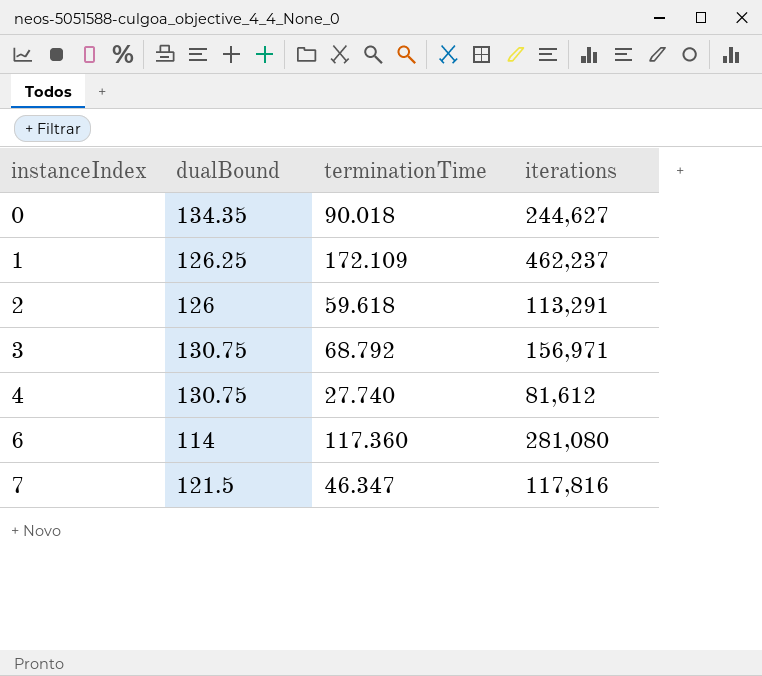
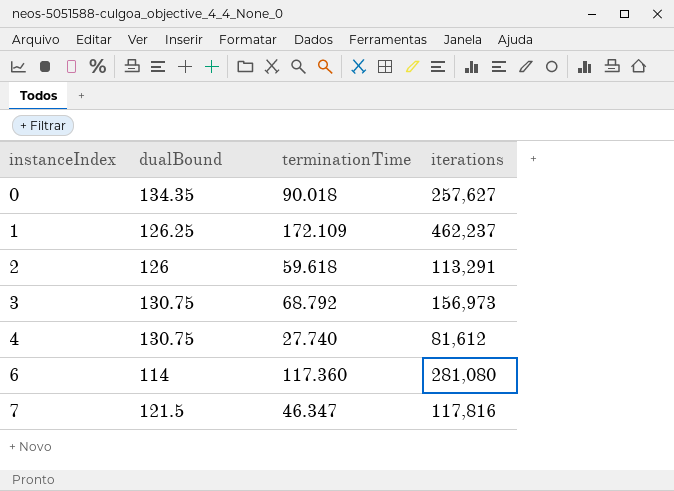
0 | iterations: 244,627 -> 257,627
3 | iterations: 156,971 -> 156,973

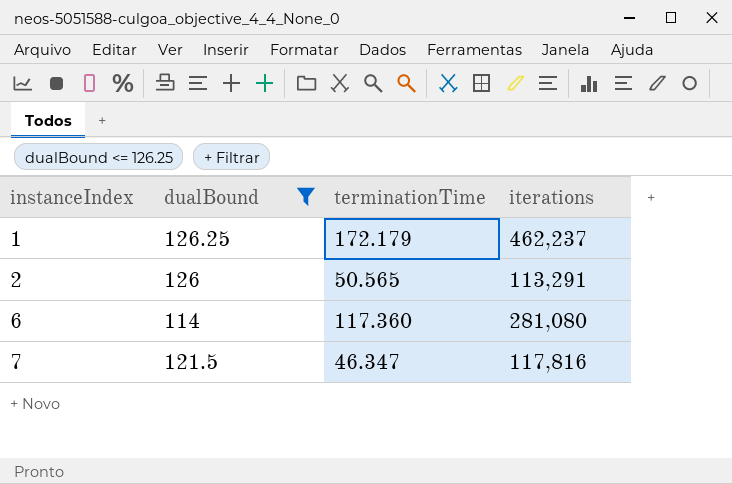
filter: none -> dualBound <= 126.25
1 | terminationTime: 172.109 -> 172.179
2 | terminationTime: 59.618 -> 50.565

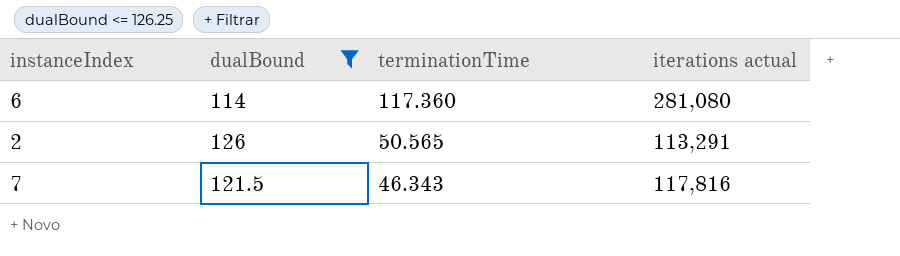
row order: instanceIndex ascending -> terminationTime descending
column name: iterations -> iterations actual
row 1: 126.25 | 172.179 | 462,237 -> none
7 | terminationTime: 46.347 -> 46.343

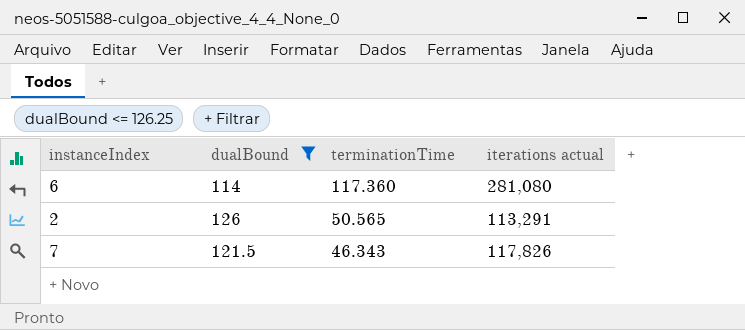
7 | iterations actual: 117,816 -> 117,826

